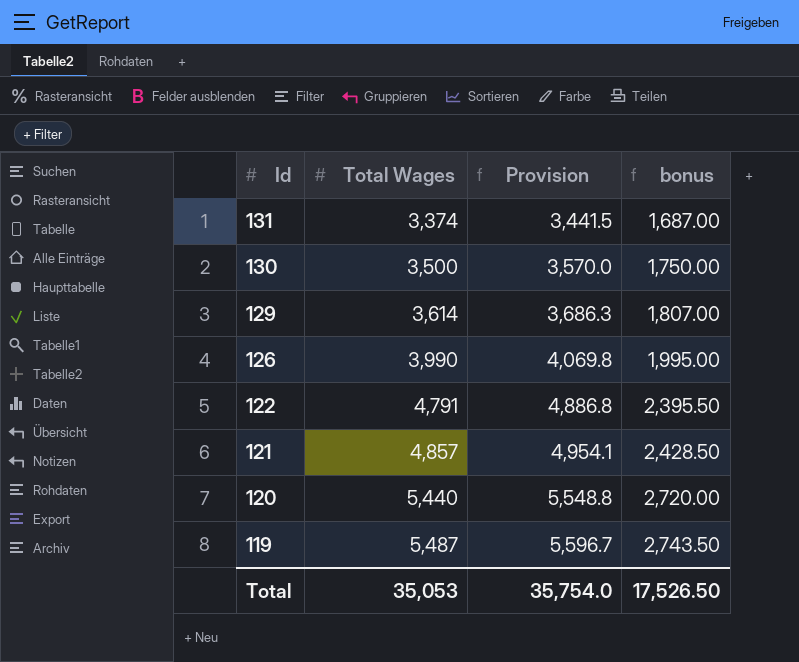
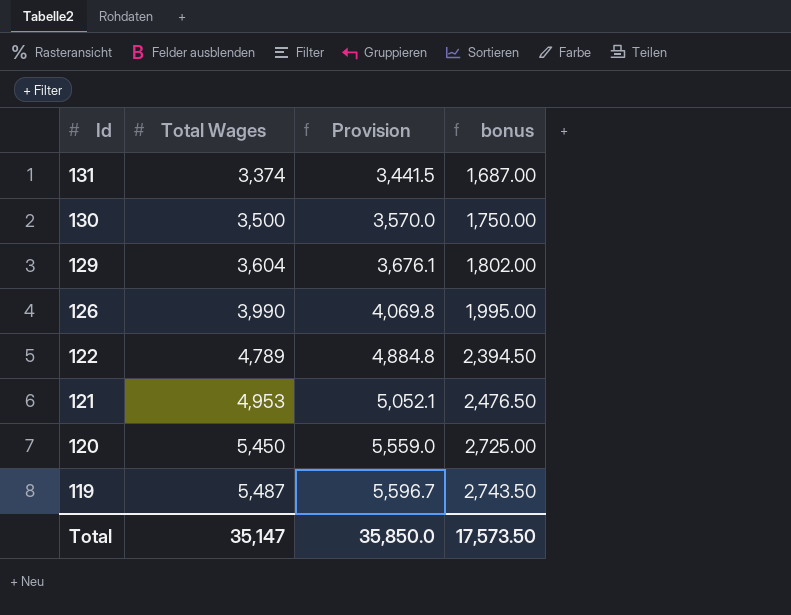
129 | Total Wages: 3,614 -> 3,604
129 | Provision: 3,686.3 -> 3,676.1
129 | bonus: 1,807.00 -> 1,802.00
122 | Total Wages: 4,791 -> 4,789
122 | Provision: 4,886.8 -> 4,884.8
122 | bonus: 2,395.50 -> 2,394.50
121 | Total Wages: 4,857 -> 4,953
121 | Provision: 4,954.1 -> 5,052.1
121 | bonus: 2,428.50 -> 2,476.50
120 | Total Wages: 5,440 -> 5,450
120 | Provision: 5,548.8 -> 5,559.0
120 | bonus: 2,720.00 -> 2,725.00
Total | Total Wages: 35,053 -> 35,147
Total | Provision: 35,754.0 -> 35,850.0
Total | bonus: 17,526.50 -> 17,573.50

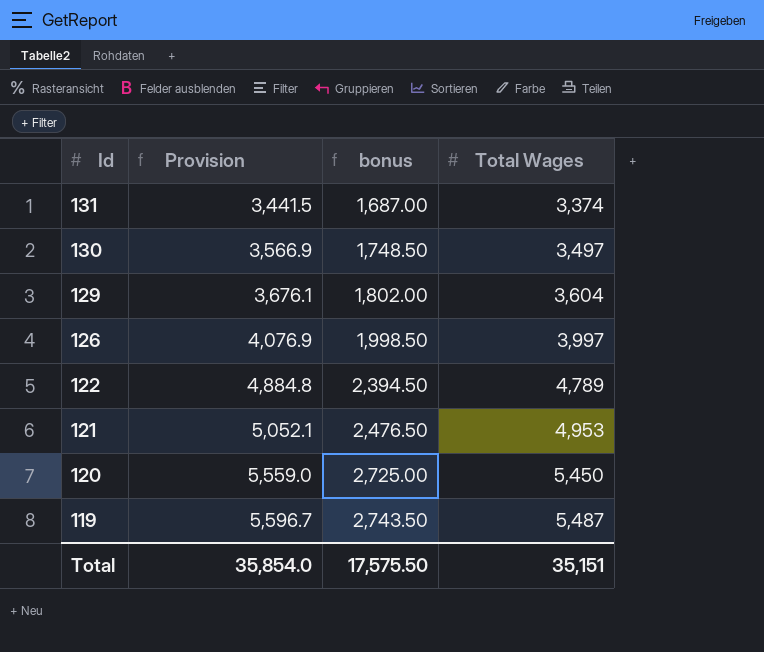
column Total Wages | position: 2 -> 4
130 | Provision: 3,570.0 -> 3,566.9
130 | bonus: 1,750.00 -> 1,748.50
130 | Total Wages: 3,500 -> 3,497
126 | Provision: 4,069.8 -> 4,076.9
126 | bonus: 1,995.00 -> 1,998.50
126 | Total Wages: 3,990 -> 3,997
Total | Provision: 35,850.0 -> 35,854.0
Total | bonus: 17,573.50 -> 17,575.50
Total | Total Wages: 35,147 -> 35,151

